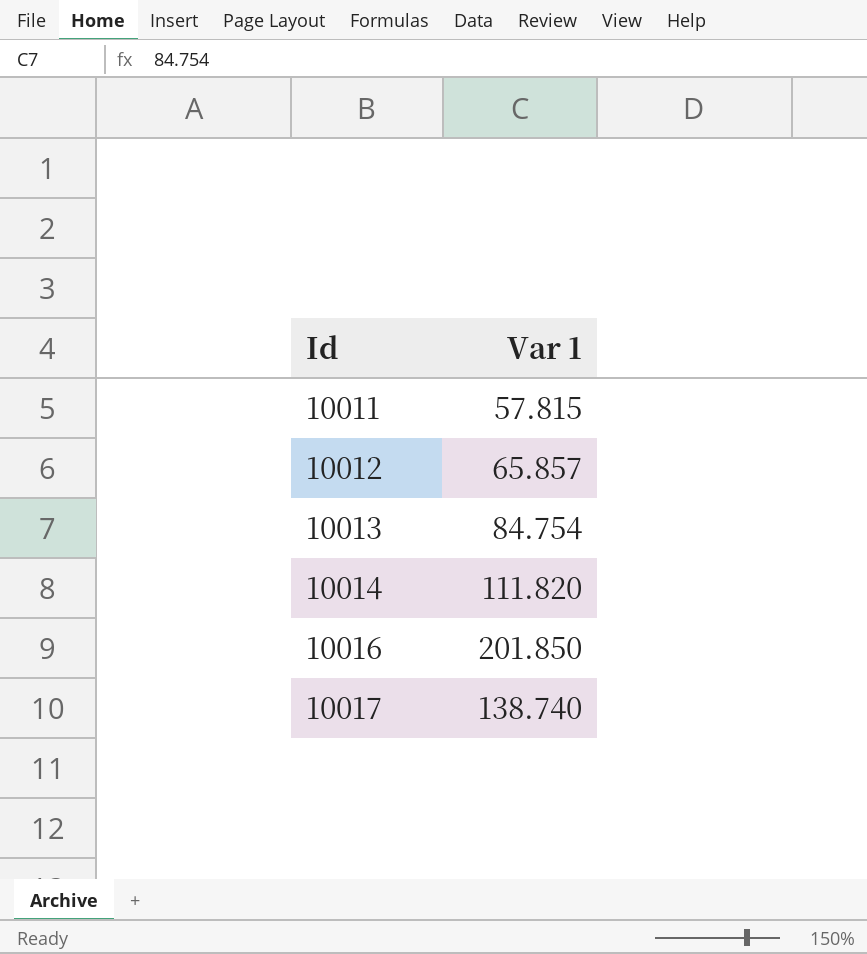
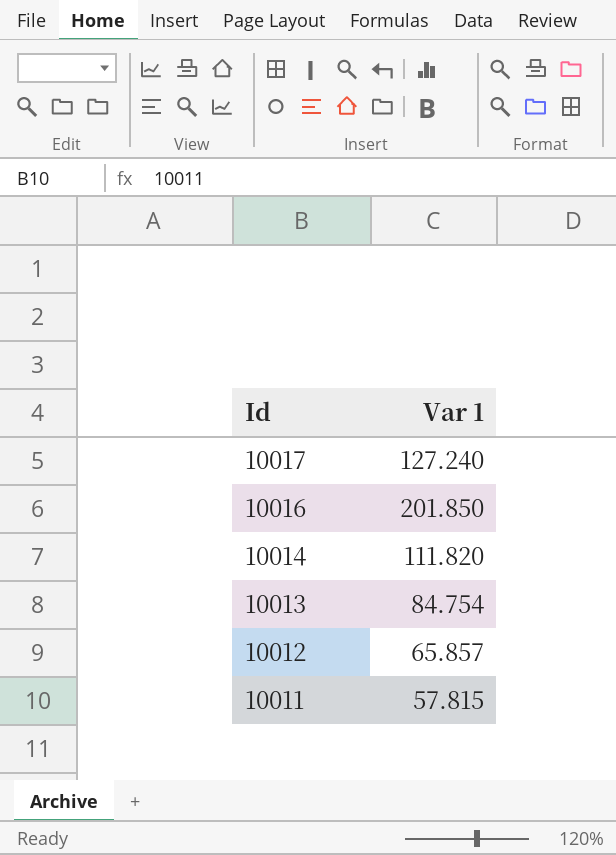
row order: Id ascending -> Id descending
10017 | Var 1: 138.740 -> 127.240

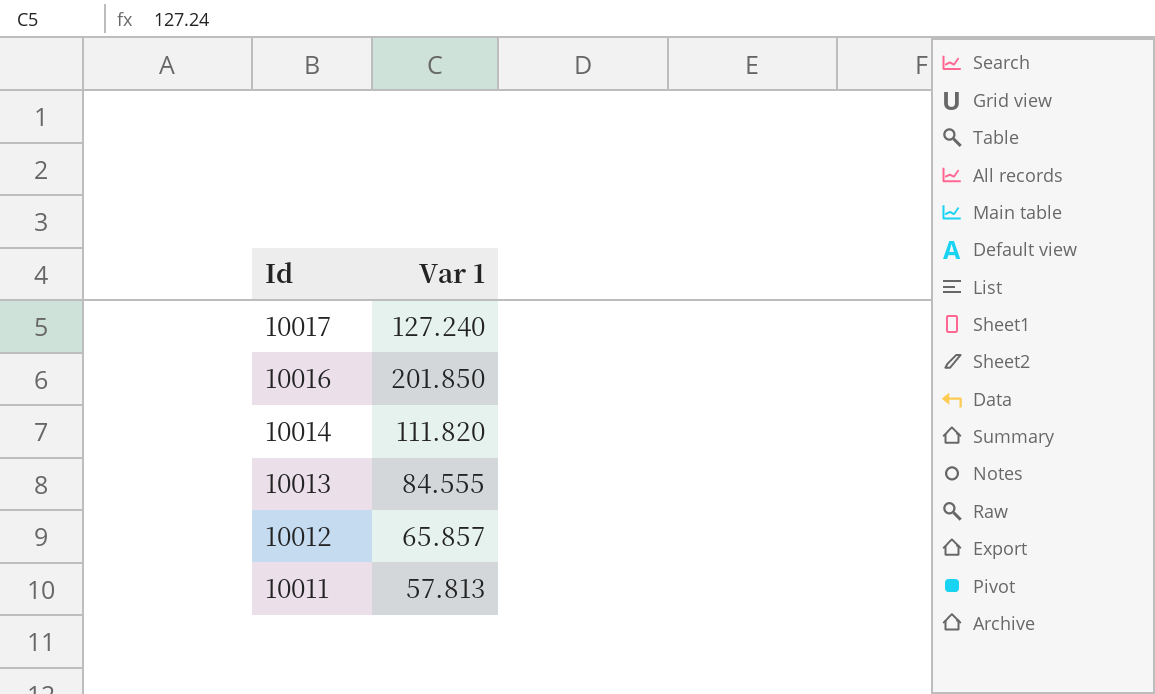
10013 | Var 1: 84.754 -> 84.555
10011 | Var 1: 57.815 -> 57.813

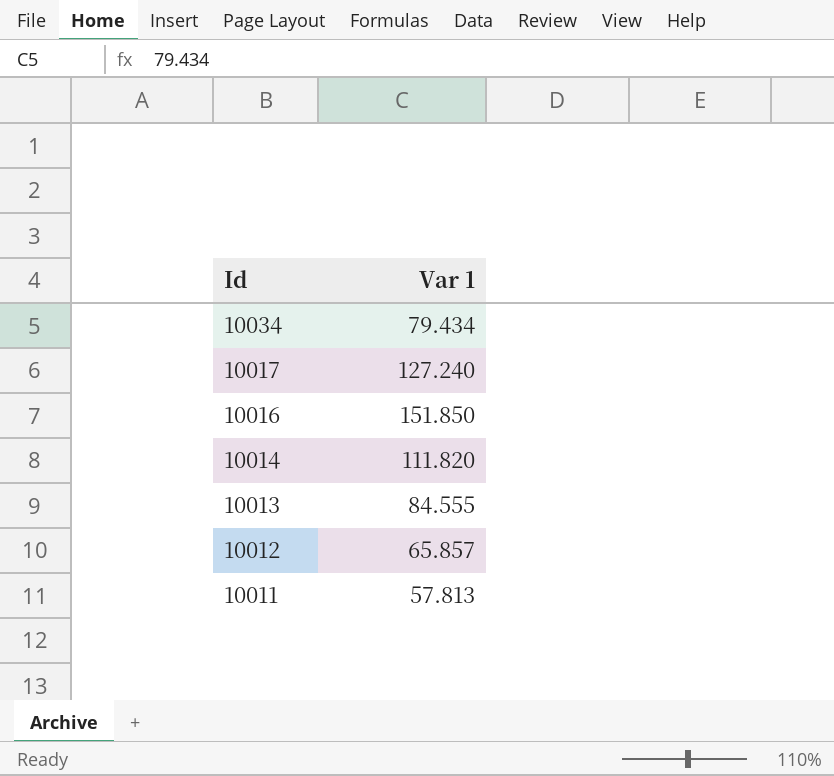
row 10034: none -> 79.434
10016 | Var 1: 201.850 -> 151.850

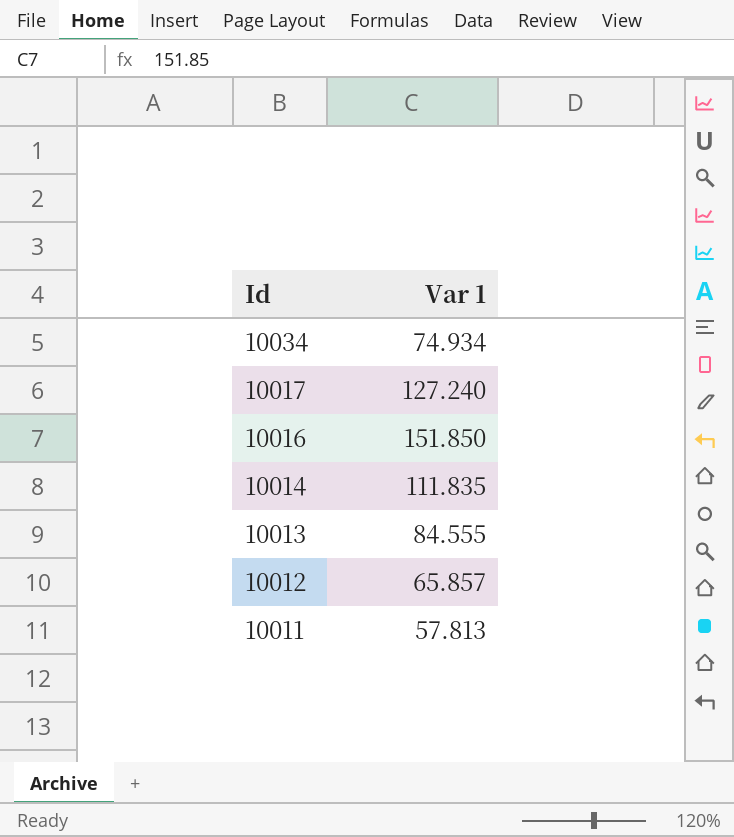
10034 | Var 1: 79.434 -> 74.934
10014 | Var 1: 111.820 -> 111.835

